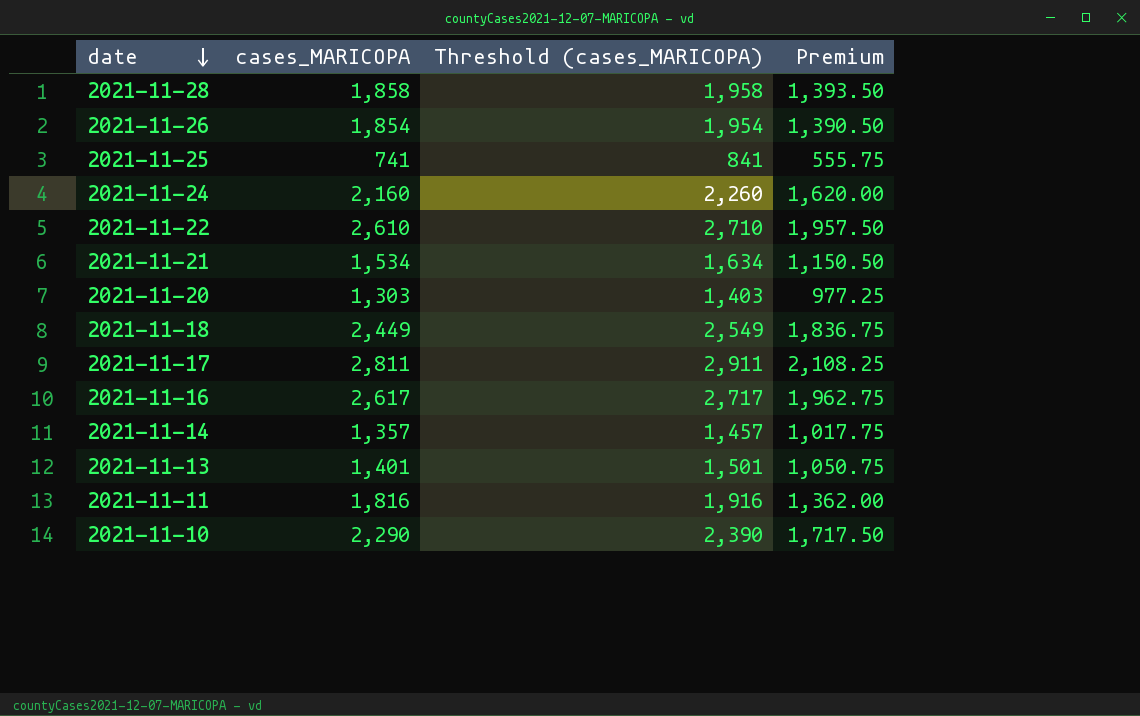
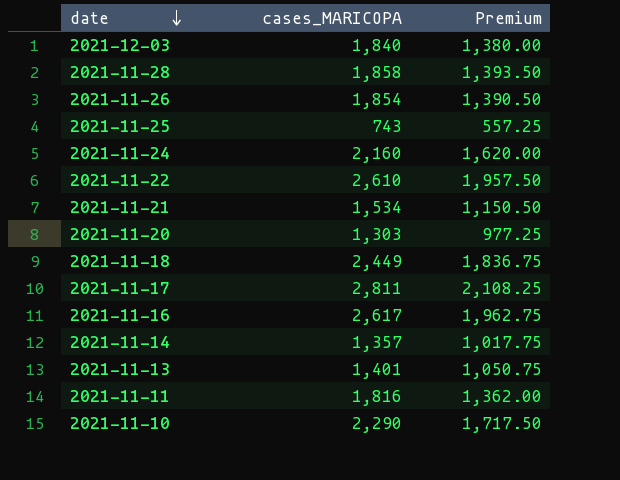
column Threshold (cases_MARICOPA) | formula: [cases_MARICOPA] + 100 -> none
row 2021-12-03: none -> 1,840 | 1,380.00
2021-11-25 | cases_MARICOPA: 741 -> 743
2021-11-25 | Premium: 555.75 -> 557.25

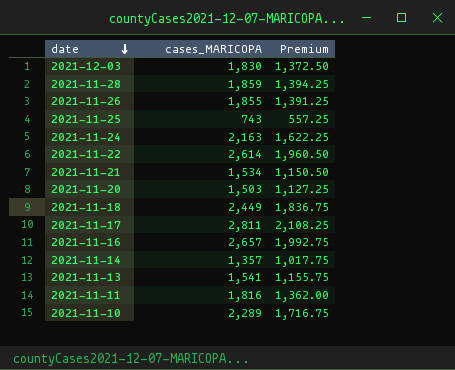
2021-12-03 | cases_MARICOPA: 1,840 -> 1,830
2021-12-03 | Premium: 1,380.00 -> 1,372.50
2021-11-28 | cases_MARICOPA: 1,858 -> 1,859
2021-11-28 | Premium: 1,393.50 -> 1,394.25
2021-11-26 | cases_MARICOPA: 1,854 -> 1,855
2021-11-26 | Premium: 1,390.50 -> 1,391.25
2021-11-24 | cases_MARICOPA: 2,160 -> 2,163
2021-11-24 | Premium: 1,620.00 -> 1,622.25
2021-11-22 | cases_MARICOPA: 2,610 -> 2,614
2021-11-22 | Premium: 1,957.50 -> 1,960.50
2021-11-20 | cases_MARICOPA: 1,303 -> 1,503
2021-11-20 | Premium: 977.25 -> 1,127.25
2021-11-16 | cases_MARICOPA: 2,617 -> 2,657
2021-11-16 | Premium: 1,962.75 -> 1,992.75
2021-11-13 | cases_MARICOPA: 1,401 -> 1,541
2021-11-13 | Premium: 1,050.75 -> 1,155.75
2021-11-10 | cases_MARICOPA: 2,290 -> 2,289
2021-11-10 | Premium: 1,717.50 -> 1,716.75

